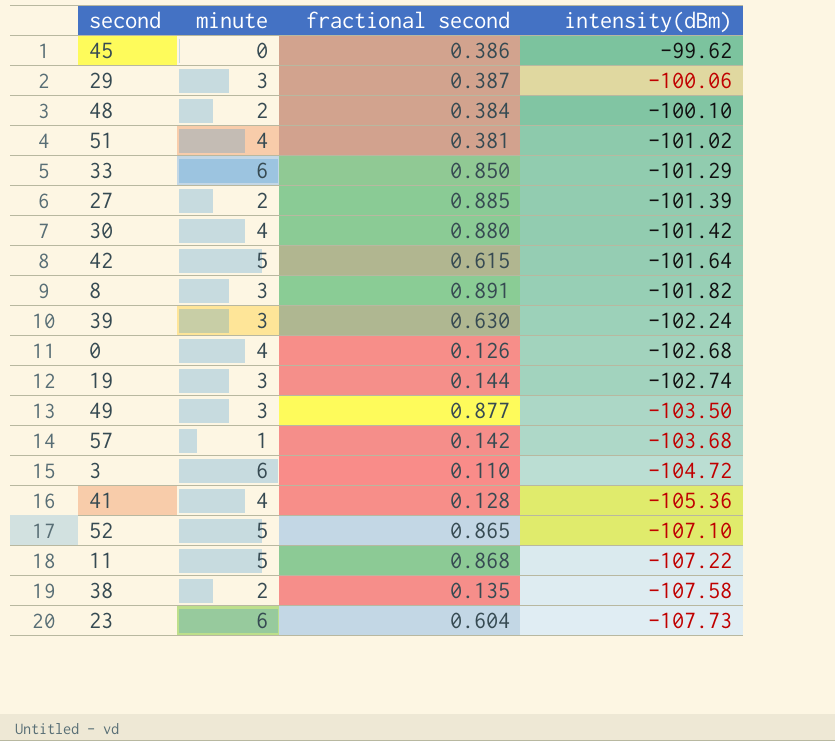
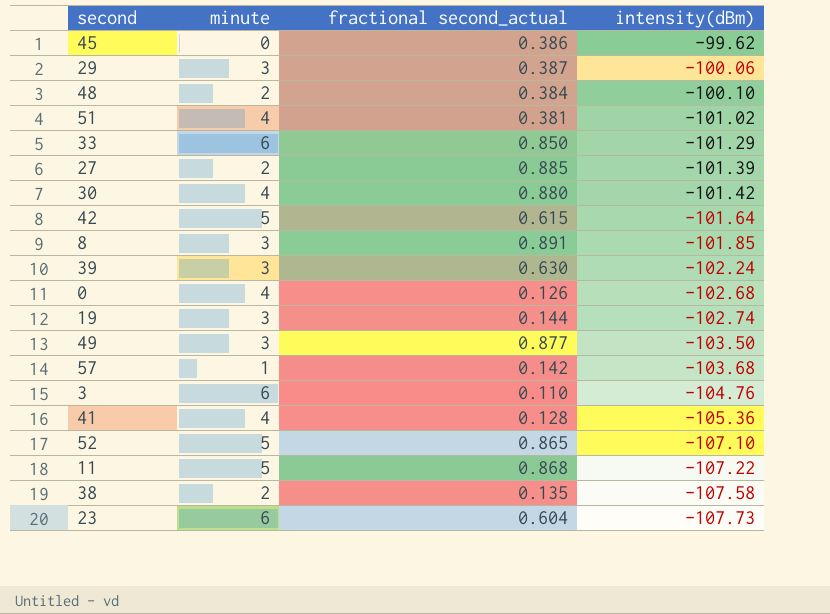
column name: fractional second -> fractional second_actual
8 | intensity(dBm): -101.82 -> -101.85
3 | intensity(dBm): -104.72 -> -104.76

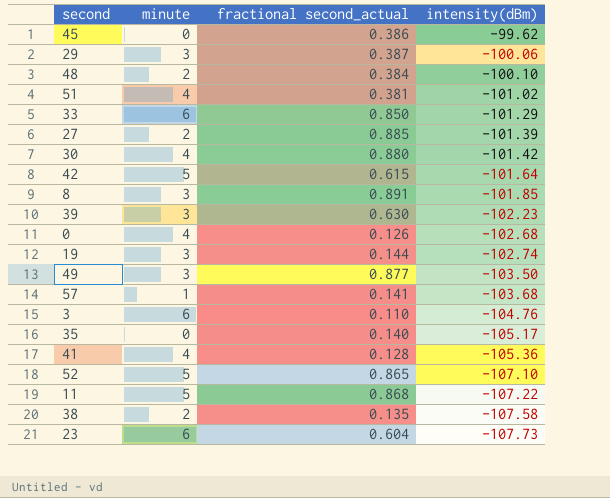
39 | intensity(dBm): -102.24 -> -102.23
57 | fractional second_actual: 0.142 -> 0.141
row 35: none -> 0 | 0.140 | -105.17

